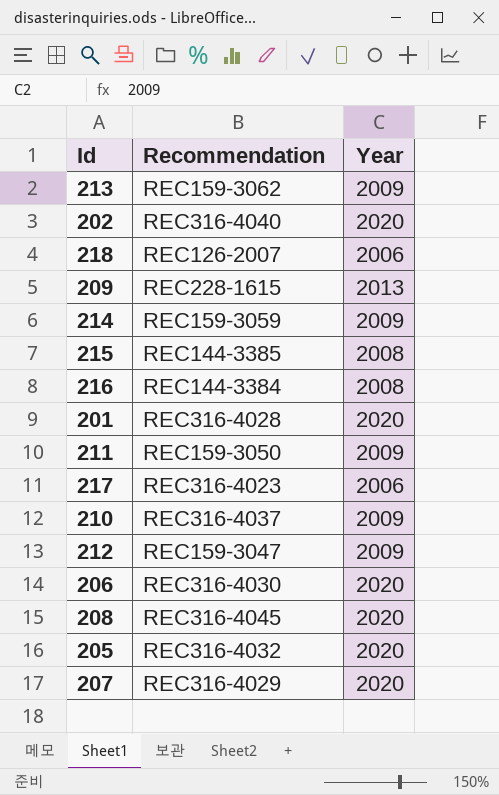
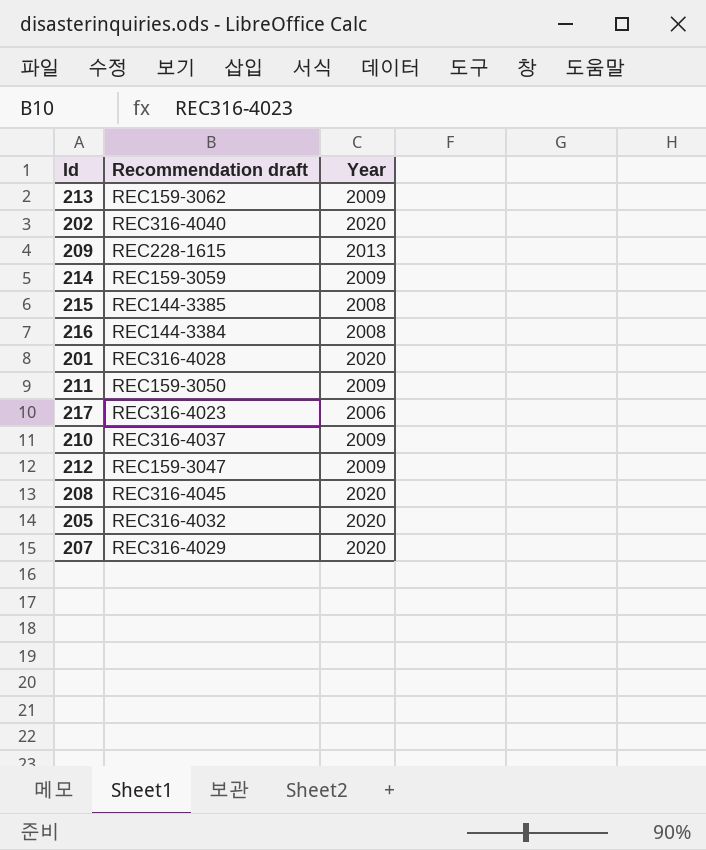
column name: Recommendation -> Recommendation draft
row 218: REC126-2007 | 2006 -> none
row 206: REC316-4030 | 2020 -> none

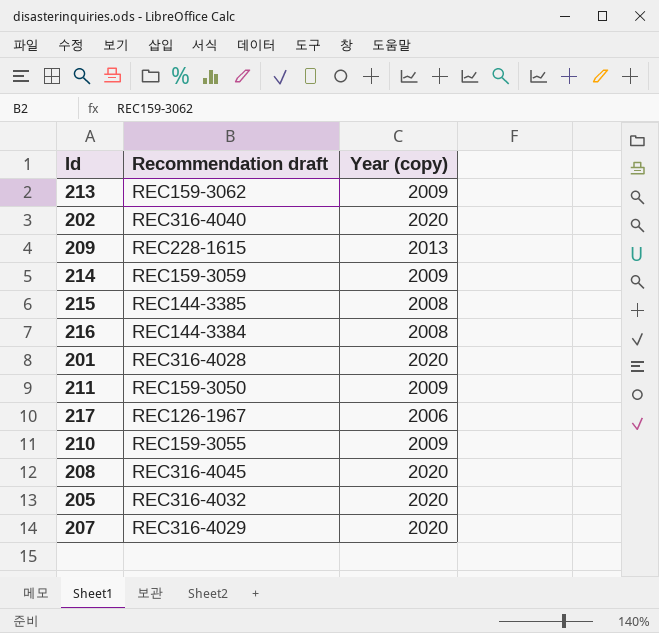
column name: Year -> Year (copy)
row 212: REC159-3047 | 2009 -> none
217 | Recommendation draft: REC316-4023 -> REC126-1967
210 | Recommendation draft: REC316-4037 -> REC159-3055

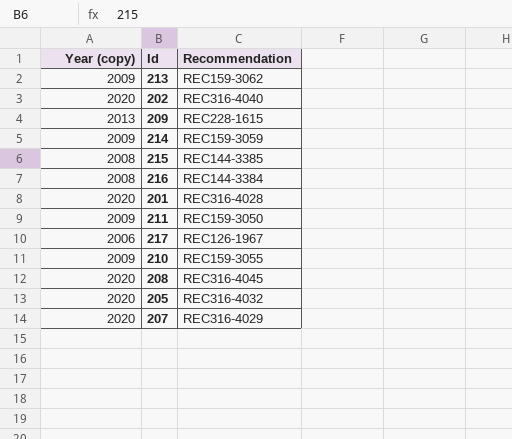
column Year (copy) | position: 3 -> 1
column name: Recommendation draft -> Recommendation

